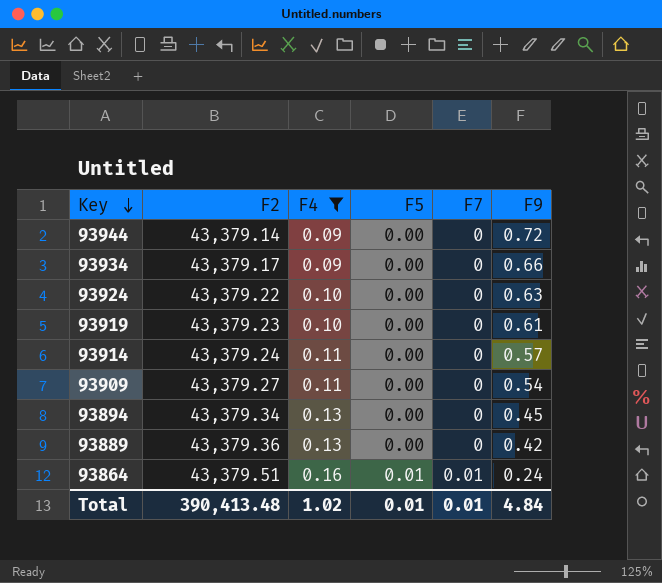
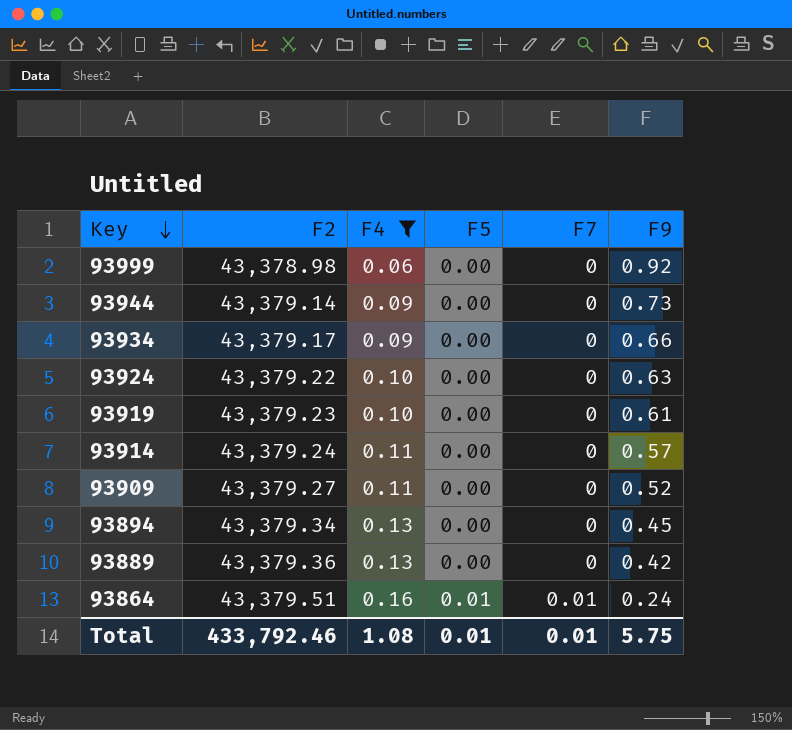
row 93999: none -> 43,378.98 | 0.06 | 0.00 | 0 | 0.92
93944 | F9: 0.72 -> 0.73
93909 | F9: 0.54 -> 0.52
Total | F2: 390,413.48 -> 433,792.46
Total | F4: 1.02 -> 1.08
Total | F9: 4.84 -> 5.75

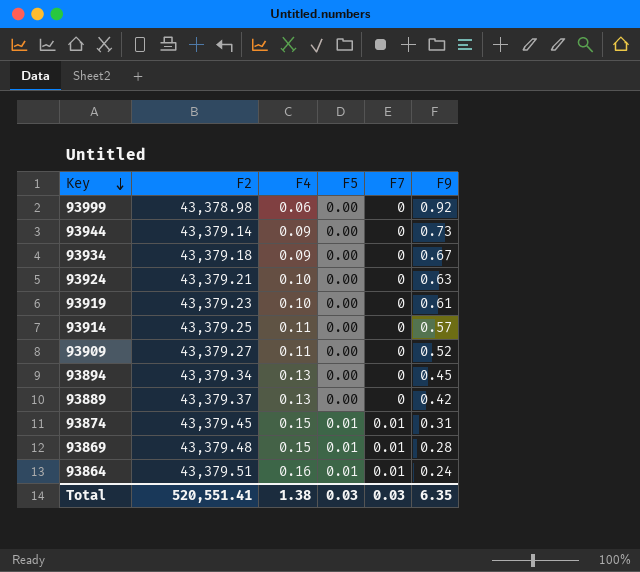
filter: F4 != 0.15 -> none
93934 | F2: 43,379.17 -> 43,379.18
93934 | F9: 0.66 -> 0.67
93924 | F2: 43,379.22 -> 43,379.21
93914 | F2: 43,379.24 -> 43,379.25
93889 | F2: 43,379.36 -> 43,379.37
Total | F2: 433,792.46 -> 520,551.41
Total | F4: 1.08 -> 1.38
Total | F5: 0.01 -> 0.03
Total | F7: 0.01 -> 0.03
Total | F9: 5.75 -> 6.35

